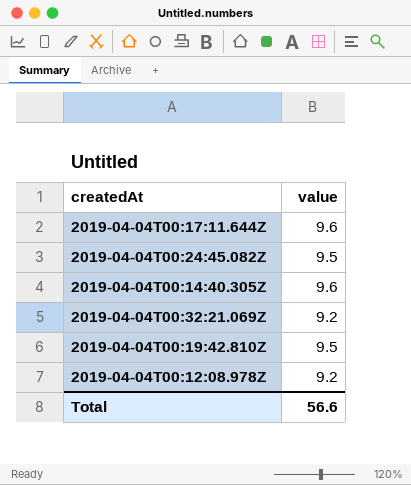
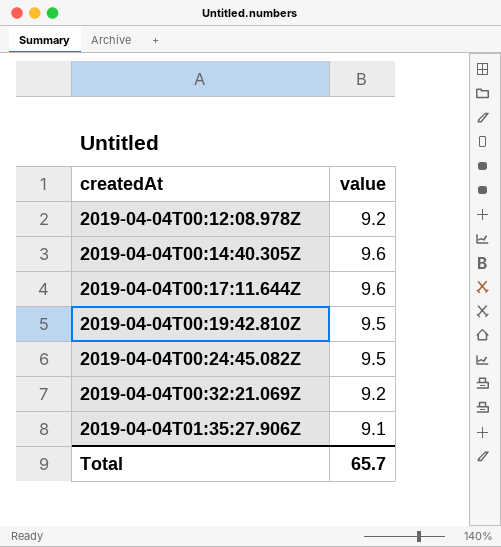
row order: none -> createdAt ascending
row 2019-04-04T01:35:27.906Z: none -> 9.1
Total | value: 56.6 -> 65.7

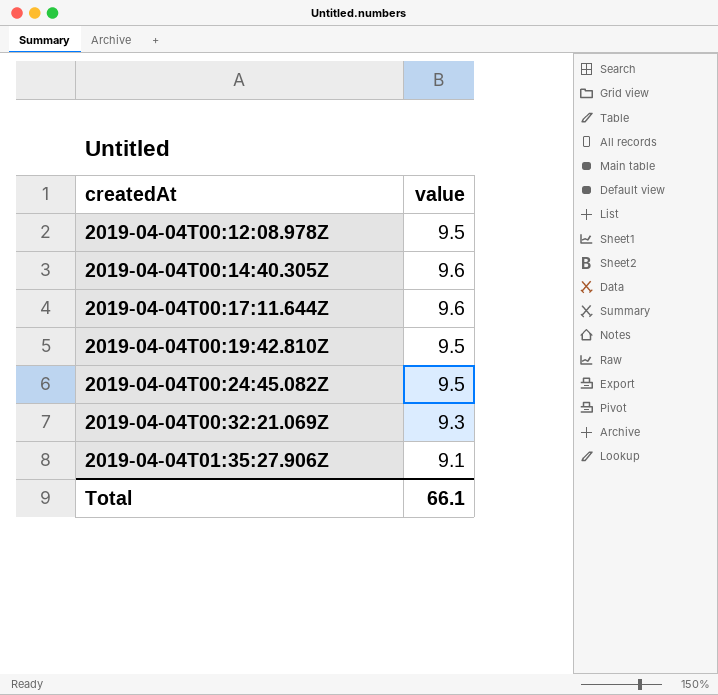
2019-04-04T00:12:08.978Z | value: 9.2 -> 9.5
2019-04-04T00:32:21.069Z | value: 9.2 -> 9.3
Total | value: 65.7 -> 66.1

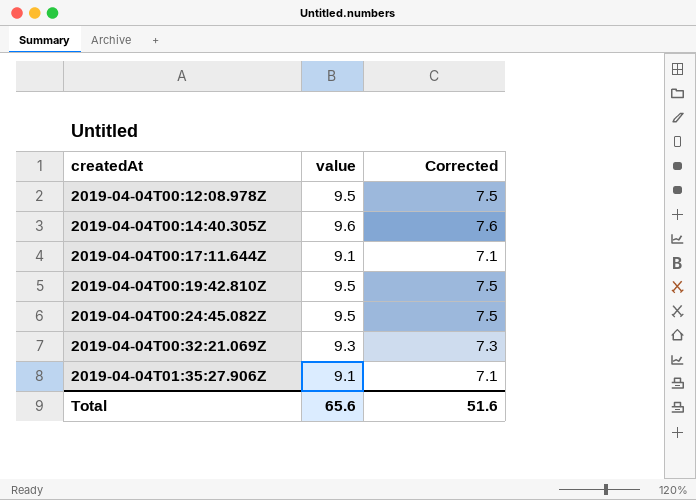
column Corrected | formula: none -> [value] - 2
2019-04-04T00:17:11.644Z | value: 9.6 -> 9.1
Total | value: 66.1 -> 65.6

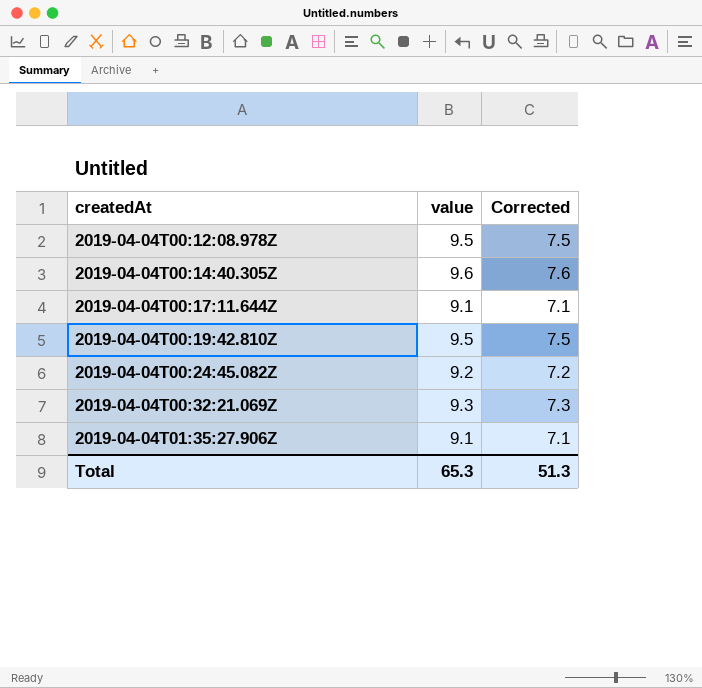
2019-04-04T00:24:45.082Z | value: 9.5 -> 9.2
2019-04-04T00:24:45.082Z | Corrected: 7.5 -> 7.2
Total | value: 65.6 -> 65.3
Total | Corrected: 51.6 -> 51.3

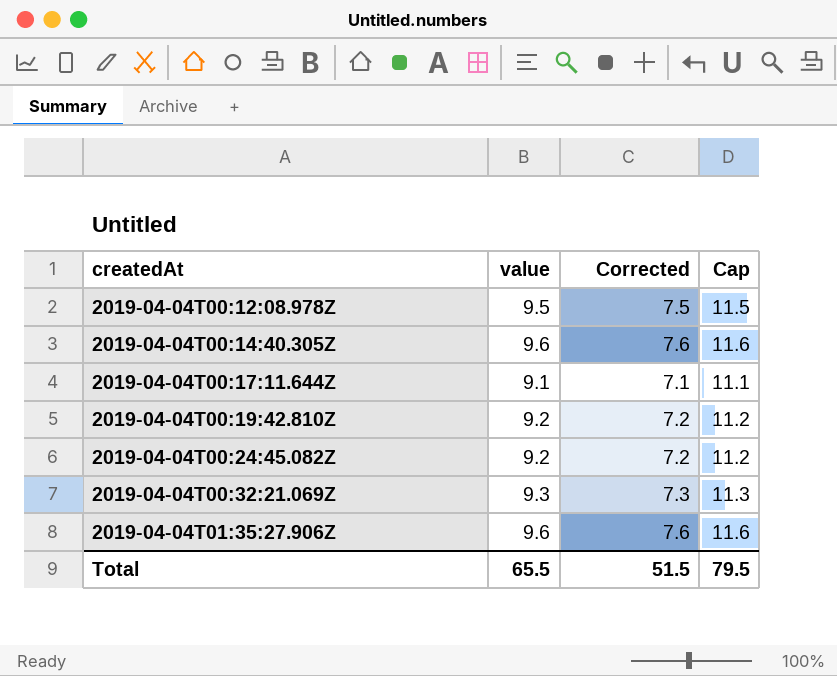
column Cap | formula: none -> [value] + 2
2019-04-04T00:19:42.810Z | value: 9.5 -> 9.2
2019-04-04T00:19:42.810Z | Corrected: 7.5 -> 7.2
2019-04-04T01:35:27.906Z | value: 9.1 -> 9.6
2019-04-04T01:35:27.906Z | Corrected: 7.1 -> 7.6
Total | value: 65.3 -> 65.5
Total | Corrected: 51.3 -> 51.5

